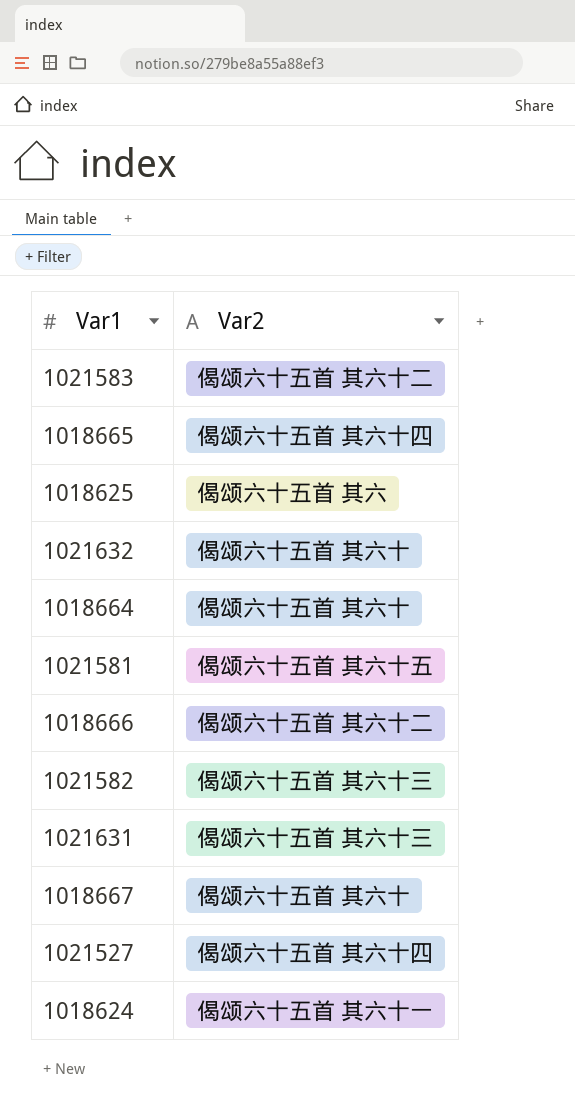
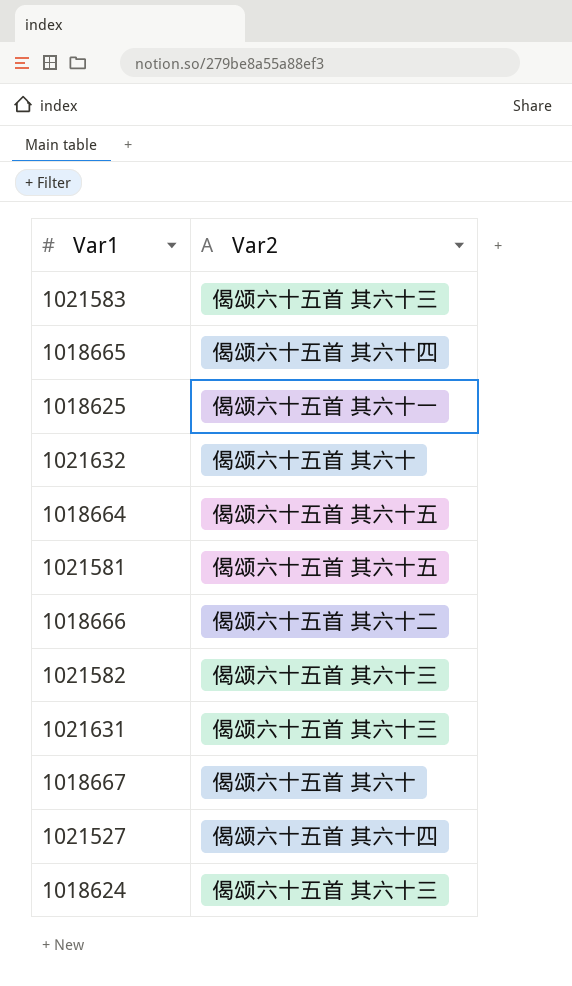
1021583 | Var2: 偈颂六十五首 其六十二 -> 偈颂六十五首 其六十三
1018625 | Var2: 偈颂六十五首 其六 -> 偈颂六十五首 其六十一
1018664 | Var2: 偈颂六十五首 其六十 -> 偈颂六十五首 其六十五
1018624 | Var2: 偈颂六十五首 其六十一 -> 偈颂六十五首 其六十三

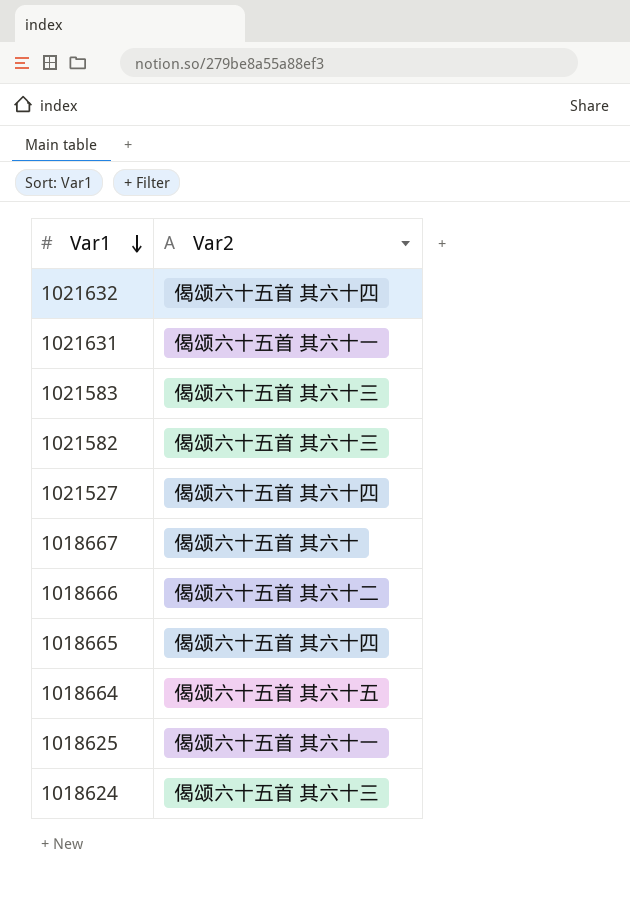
row order: none -> Var1 descending
row 1021581: 偈颂六十五首 其六十五 -> none
1021632 | Var2: 偈颂六十五首 其六十 -> 偈颂六十五首 其六十四
1021631 | Var2: 偈颂六十五首 其六十三 -> 偈颂六十五首 其六十一

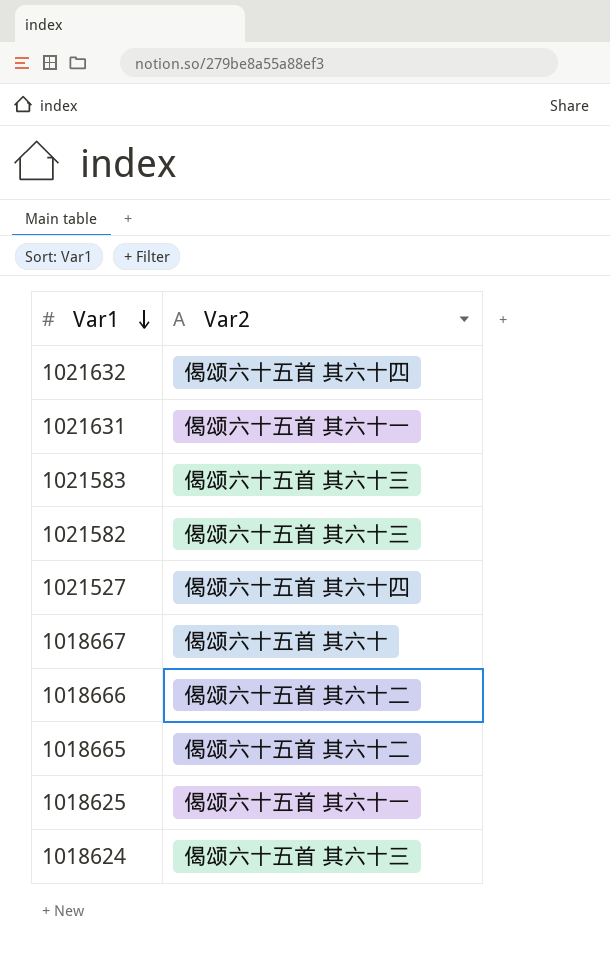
row 1018664: 偈颂六十五首 其六十五 -> none
1018665 | Var2: 偈颂六十五首 其六十四 -> 偈颂六十五首 其六十二

